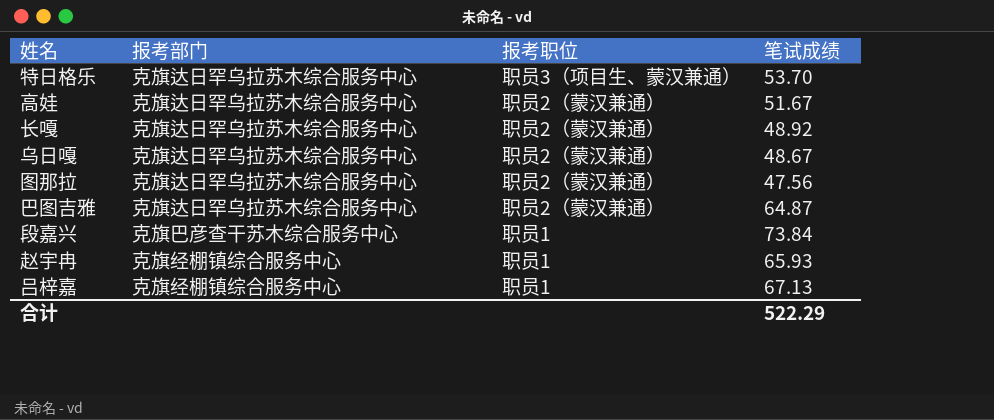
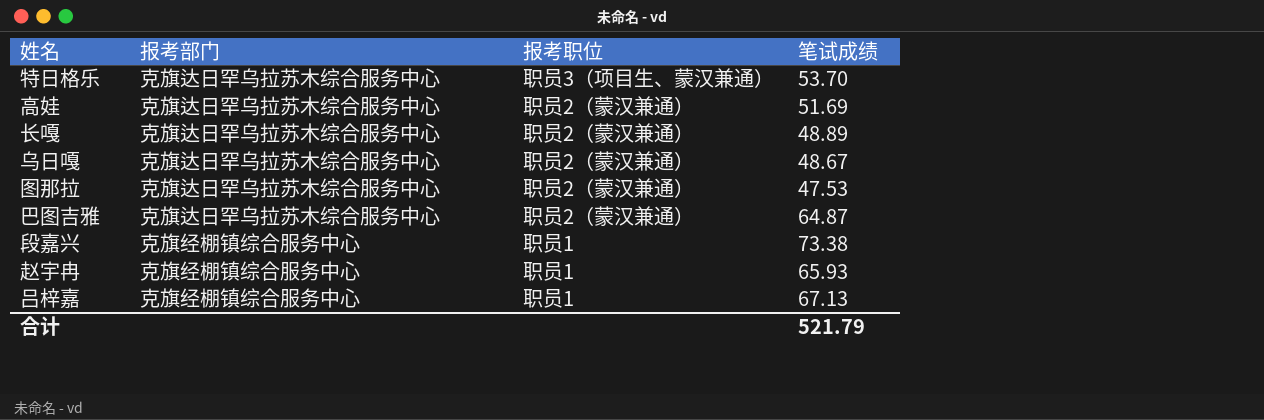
高娃 | 笔试成绩: 51.67 -> 51.69
长嘎 | 笔试成绩: 48.92 -> 48.89
图那拉 | 笔试成绩: 47.56 -> 47.53
段嘉兴 | 报考部门: 克旗巴彦查干苏木综合服务中心 -> 克旗经棚镇综合服务中心
段嘉兴 | 笔试成绩: 73.84 -> 73.38
合计 | 笔试成绩: 522.29 -> 521.79

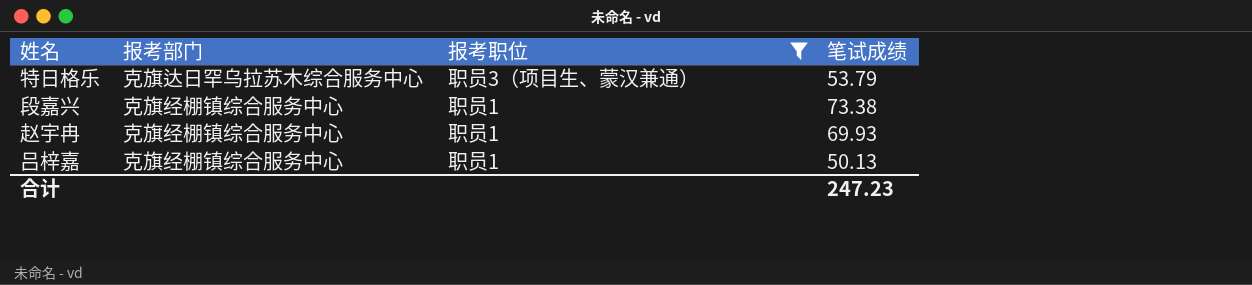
filter: none -> 报考职位 != 职员2（蒙汉兼通）
特日格乐 | 笔试成绩: 53.70 -> 53.79
赵宇冉 | 笔试成绩: 65.93 -> 69.93
吕梓嘉 | 笔试成绩: 67.13 -> 50.13
合计 | 笔试成绩: 521.79 -> 247.23

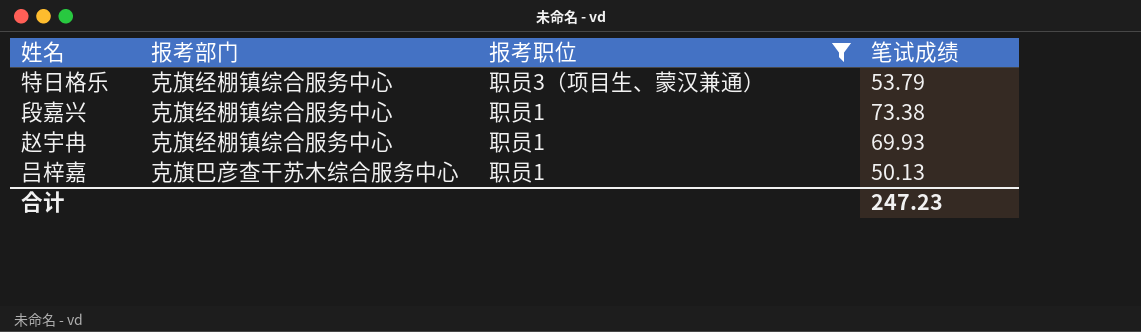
特日格乐 | 报考部门: 克旗达日罕乌拉苏木综合服务中心 -> 克旗经棚镇综合服务中心
吕梓嘉 | 报考部门: 克旗经棚镇综合服务中心 -> 克旗巴彦查干苏木综合服务中心

